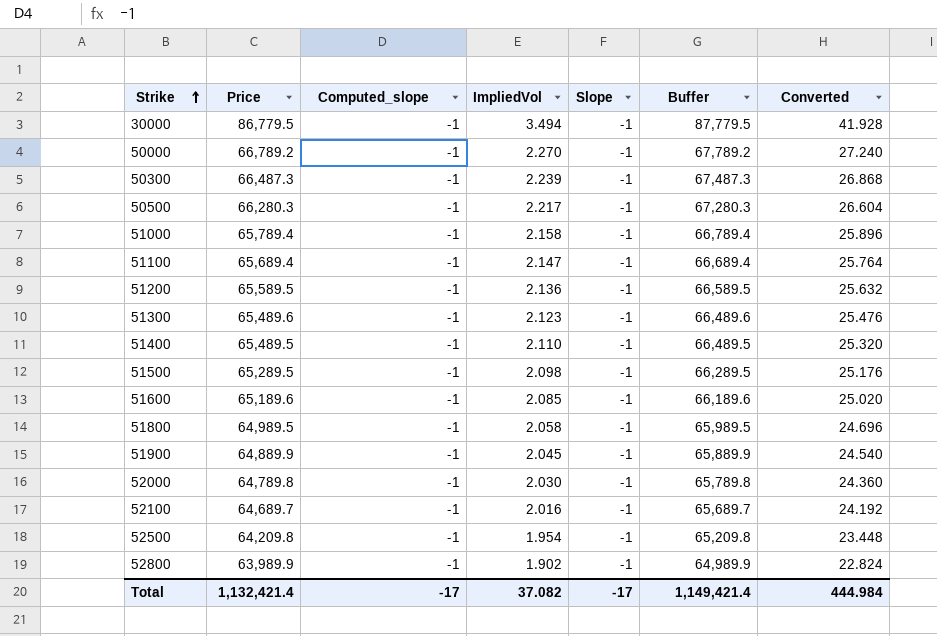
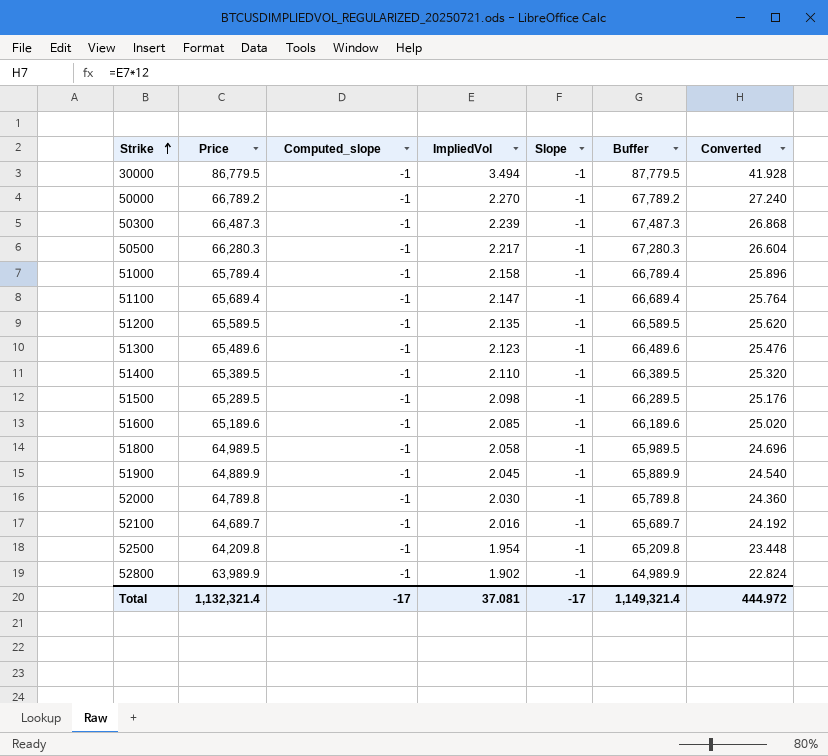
51200 | ImpliedVol: 2.136 -> 2.135
51200 | Converted: 25.632 -> 25.620
51400 | Price: 65,489.5 -> 65,389.5
51400 | Buffer: 66,489.5 -> 66,389.5
Total | Price: 1,132,421.4 -> 1,132,321.4
Total | ImpliedVol: 37.082 -> 37.081
Total | Buffer: 1,149,421.4 -> 1,149,321.4
Total | Converted: 444.984 -> 444.972

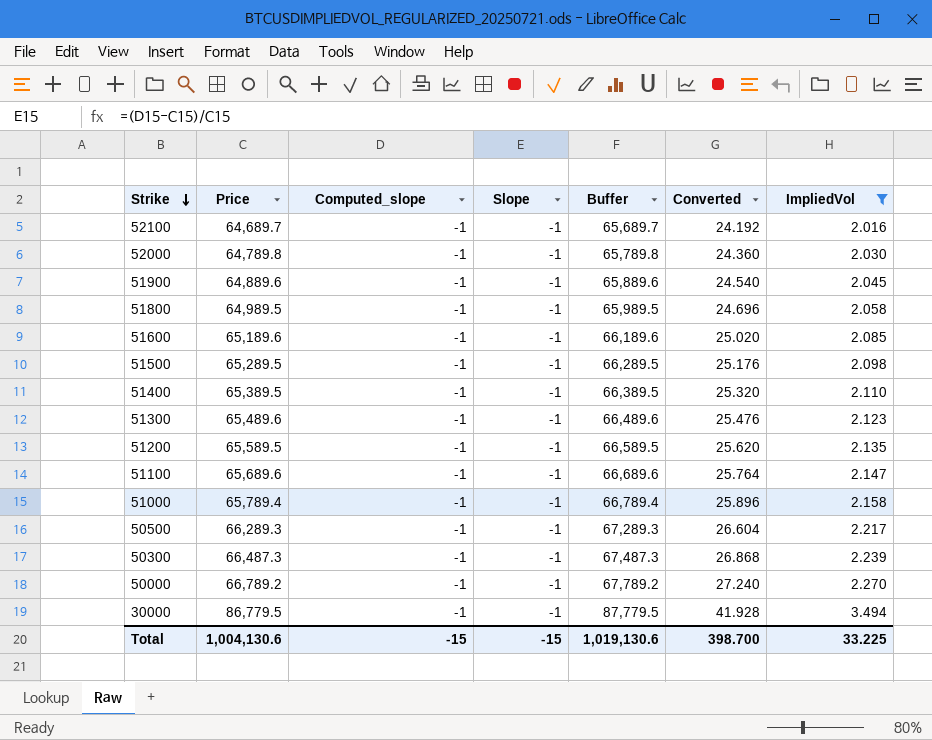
filter: none -> ImpliedVol >= 2.016
row order: Strike ascending -> Strike descending
column ImpliedVol | position: 4 -> 7
51900 | Price: 64,889.9 -> 64,889.6
51900 | Buffer: 65,889.9 -> 65,889.6
51100 | Price: 65,689.4 -> 65,689.6
51100 | Buffer: 66,689.4 -> 66,689.6
50500 | Price: 66,280.3 -> 66,289.3
50500 | Buffer: 67,280.3 -> 67,289.3
Total | Price: 1,132,321.4 -> 1,004,130.6
Total | Computed_slope: -17 -> -15
Total | Slope: -17 -> -15
Total | Buffer: 1,149,321.4 -> 1,019,130.6
Total | Converted: 444.972 -> 398.700
Total | ImpliedVol: 37.081 -> 33.225

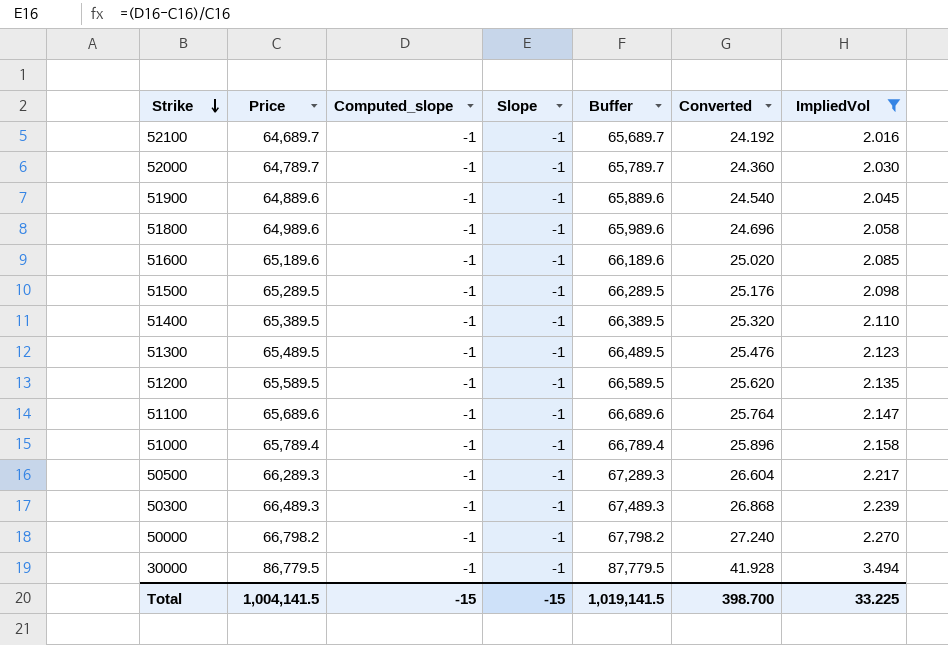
52000 | Price: 64,789.8 -> 64,789.7
52000 | Buffer: 65,789.8 -> 65,789.7
51800 | Price: 64,989.5 -> 64,989.6
51800 | Buffer: 65,989.5 -> 65,989.6
51300 | Price: 65,489.6 -> 65,489.5
51300 | Buffer: 66,489.6 -> 66,489.5
50300 | Price: 66,487.3 -> 66,489.3
50300 | Buffer: 67,487.3 -> 67,489.3
50000 | Price: 66,789.2 -> 66,798.2
50000 | Buffer: 67,789.2 -> 67,798.2
Total | Price: 1,004,130.6 -> 1,004,141.5
Total | Buffer: 1,019,130.6 -> 1,019,141.5

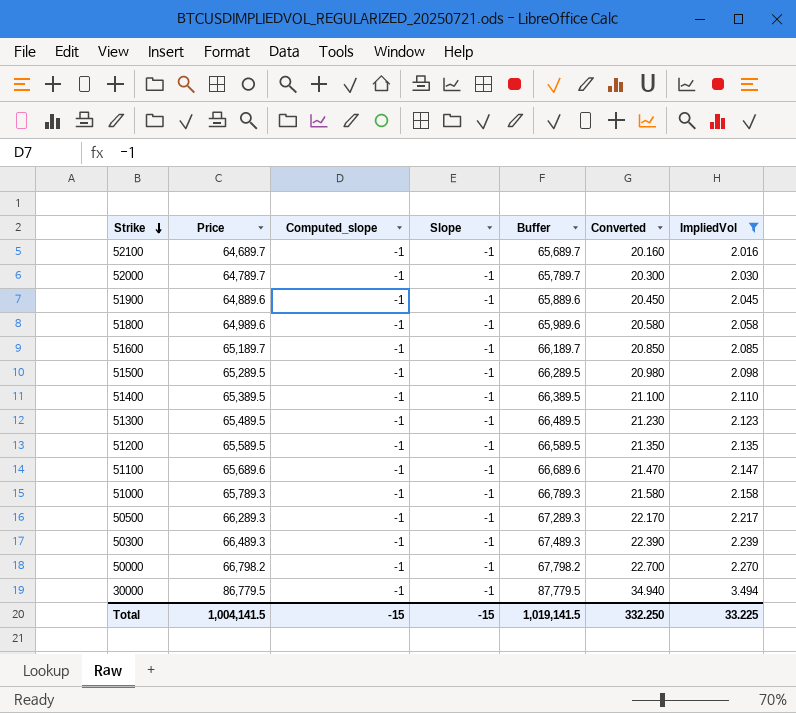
column Converted | formula: [ImpliedVol] * 12 -> [ImpliedVol] * 10
51600 | Price: 65,189.6 -> 65,189.7
51600 | Buffer: 66,189.6 -> 66,189.7
51000 | Price: 65,789.4 -> 65,789.3
51000 | Buffer: 66,789.4 -> 66,789.3
Total | Converted: 398.700 -> 332.250

